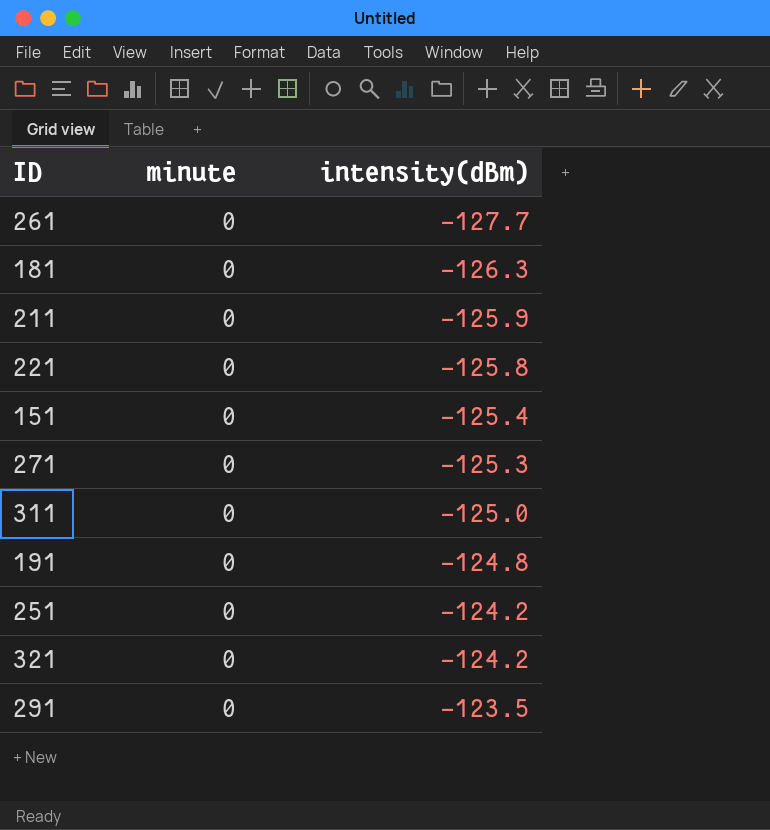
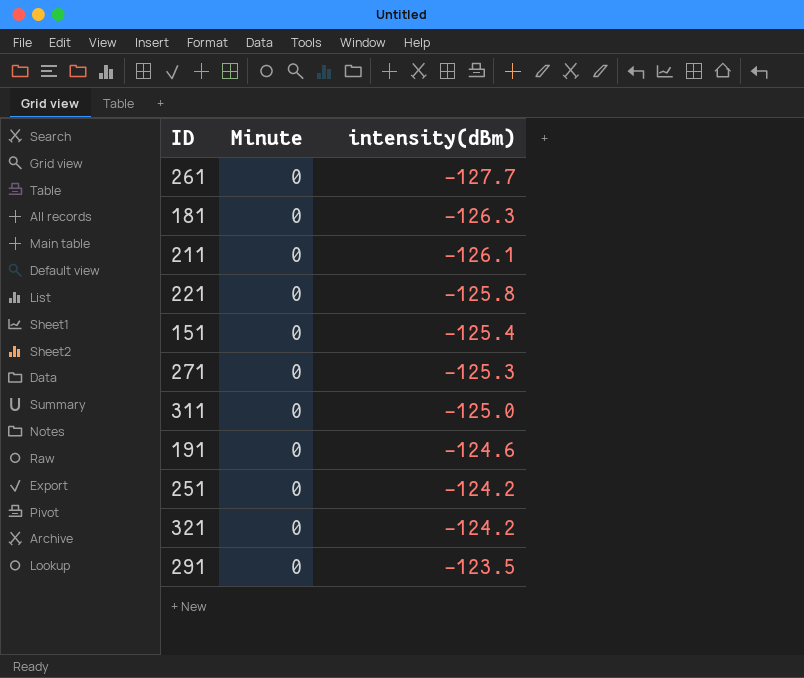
column name: minute -> Minute
211 | intensity(dBm): -125.9 -> -126.1
191 | intensity(dBm): -124.8 -> -124.6

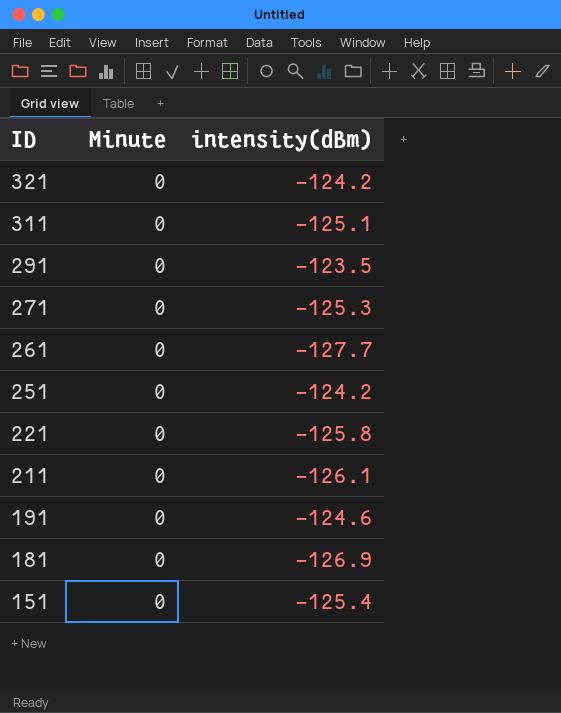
row order: intensity(dBm) ascending -> ID descending
311 | intensity(dBm): -125.0 -> -125.1
181 | intensity(dBm): -126.3 -> -126.9

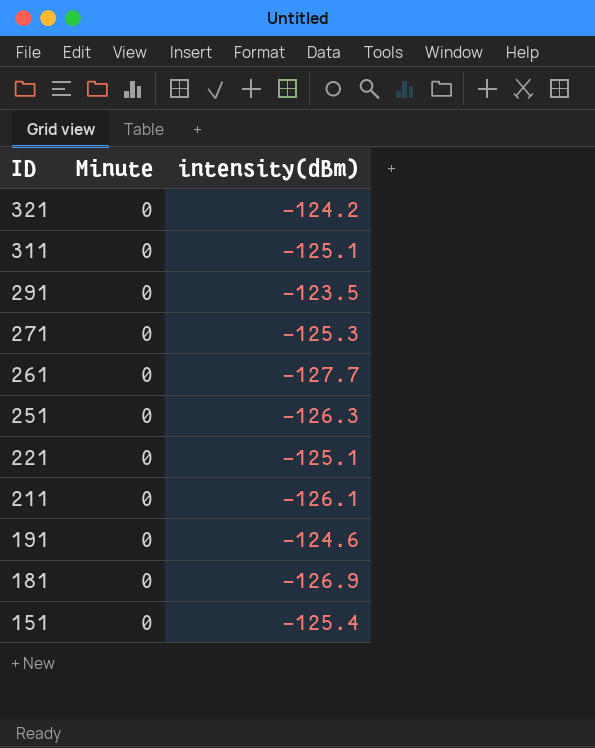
251 | intensity(dBm): -124.2 -> -126.3
221 | intensity(dBm): -125.8 -> -125.1

